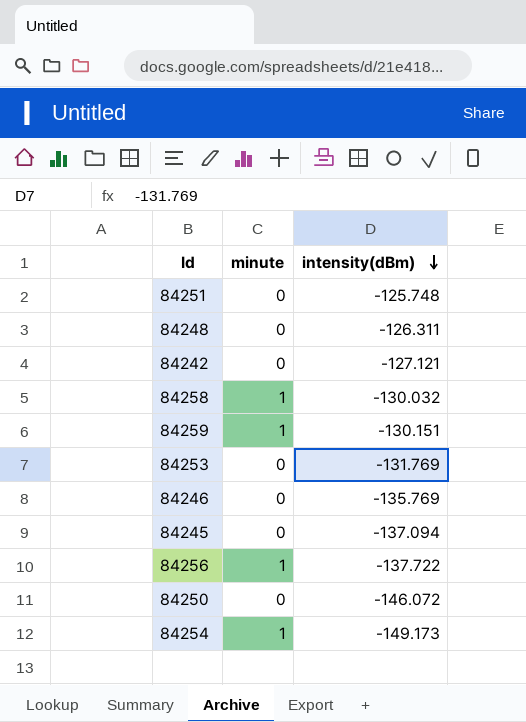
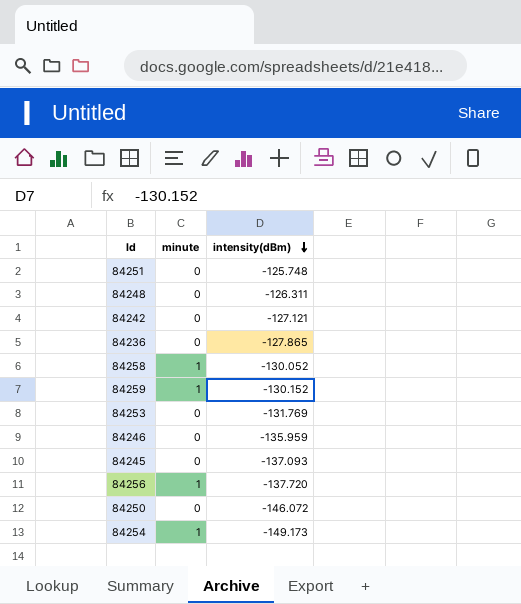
row 84236: none -> 0 | -127.865
84258 | intensity(dBm): -130.032 -> -130.052
84259 | intensity(dBm): -130.151 -> -130.152
84246 | intensity(dBm): -135.769 -> -135.959
84245 | intensity(dBm): -137.094 -> -137.093
84256 | intensity(dBm): -137.722 -> -137.720

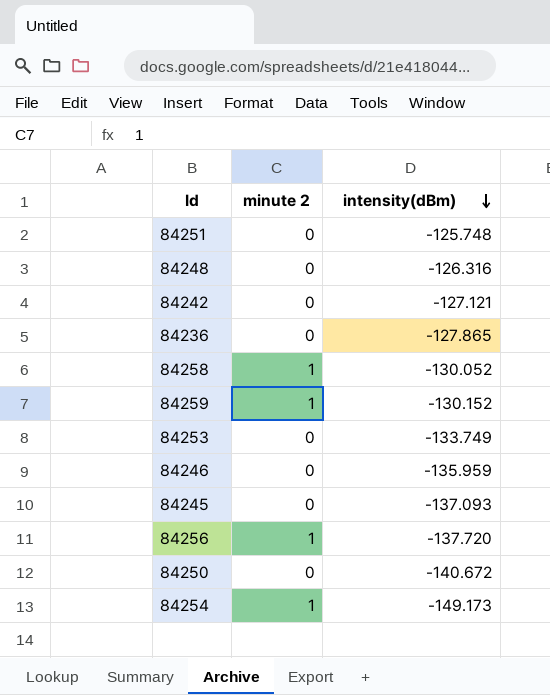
column name: minute -> minute 2
84248 | intensity(dBm): -126.311 -> -126.316
84253 | intensity(dBm): -131.769 -> -133.749
84250 | intensity(dBm): -146.072 -> -140.672

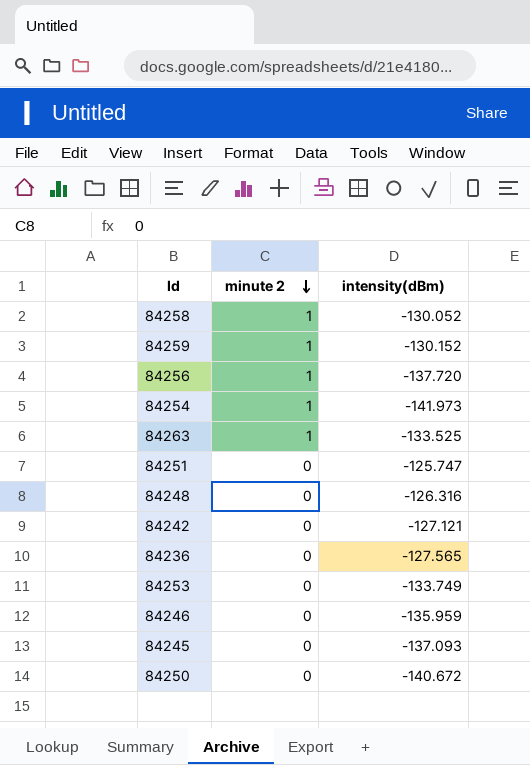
row order: intensity(dBm) descending -> minute 2 descending
84254 | intensity(dBm): -149.173 -> -141.973
row 84263: none -> 1 | -133.525
84251 | intensity(dBm): -125.748 -> -125.747
84236 | intensity(dBm): -127.865 -> -127.565

